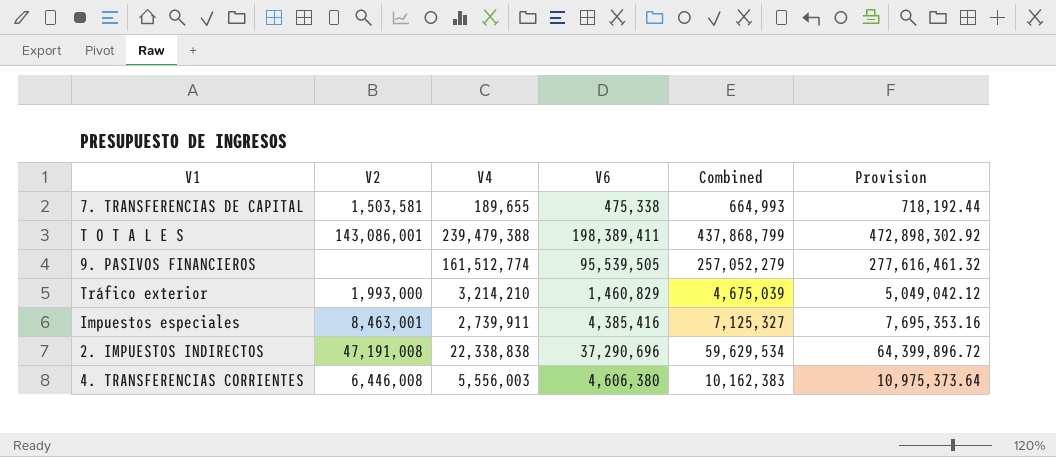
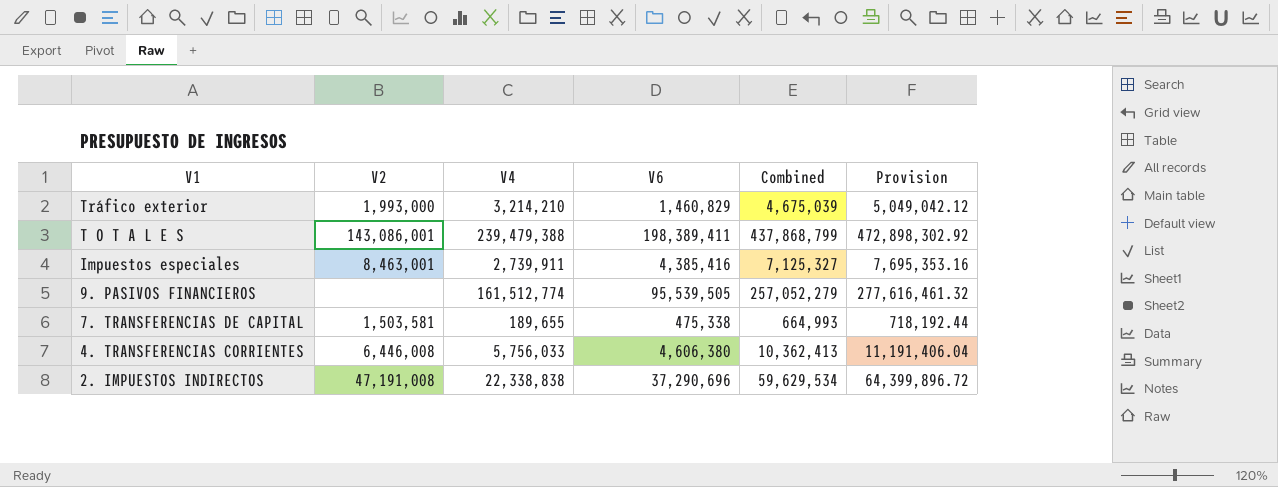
row order: none -> V1 descending
4. TRANSFERENCIAS CORRIENTES | V4: 5,556,003 -> 5,756,033
4. TRANSFERENCIAS CORRIENTES | Combined: 10,162,383 -> 10,362,413
4. TRANSFERENCIAS CORRIENTES | Provision: 10,975,373.64 -> 11,191,406.04

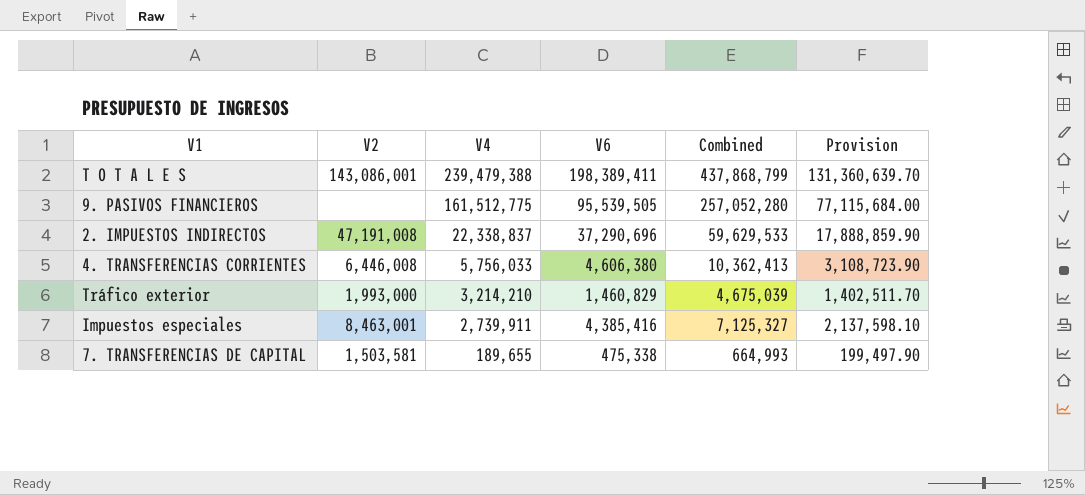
row order: V1 descending -> V4 descending
column Provision | formula: [Combined] * 1.08 -> [Combined] * 0.3
9. PASIVOS FINANCIEROS | V4: 161,512,774 -> 161,512,775
9. PASIVOS FINANCIEROS | Combined: 257,052,279 -> 257,052,280
2. IMPUESTOS INDIRECTOS | V4: 22,338,838 -> 22,338,837
2. IMPUESTOS INDIRECTOS | Combined: 59,629,534 -> 59,629,533

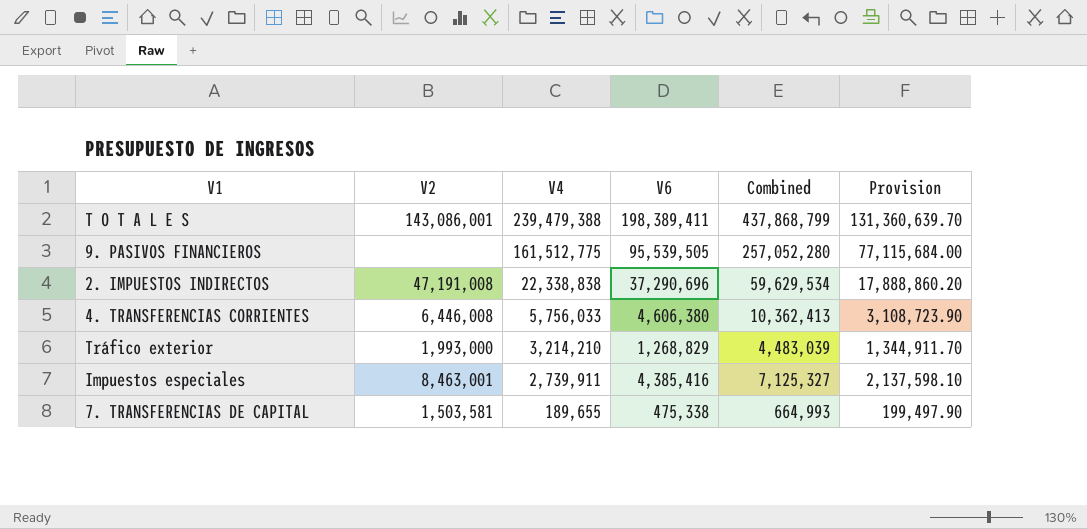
2. IMPUESTOS INDIRECTOS | V4: 22,338,837 -> 22,338,838
2. IMPUESTOS INDIRECTOS | Combined: 59,629,533 -> 59,629,534
2. IMPUESTOS INDIRECTOS | Provision: 17,888,859.90 -> 17,888,860.20
Tráfico exterior | V6: 1,460,829 -> 1,268,829
Tráfico exterior | Combined: 4,675,039 -> 4,483,039
Tráfico exterior | Provision: 1,402,511.70 -> 1,344,911.70

